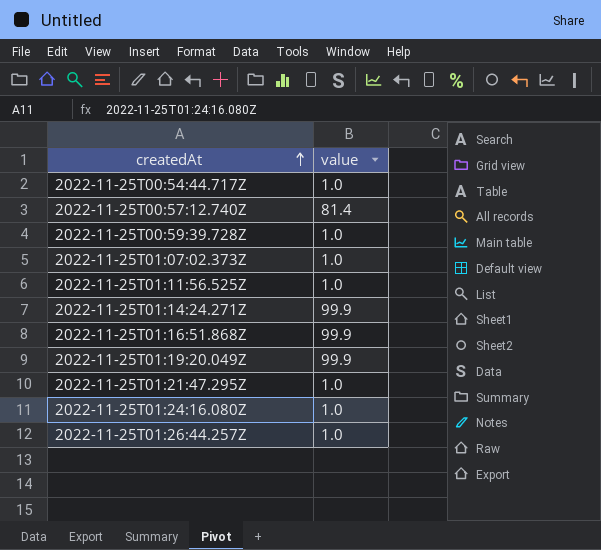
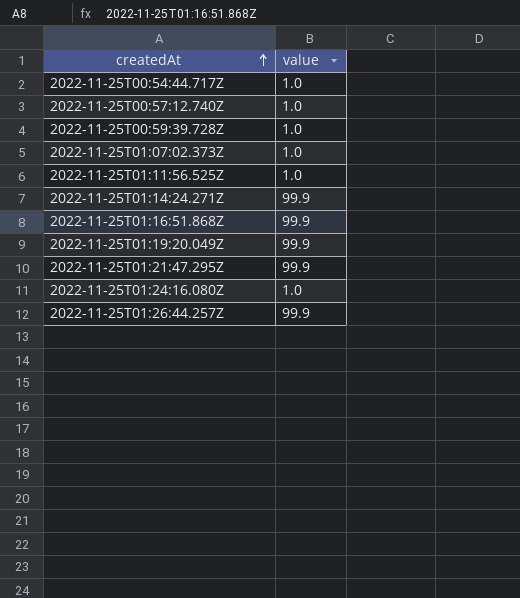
2022-11-25T00:57:12.740Z | value: 81.4 -> 1.0
2022-11-25T01:21:47.295Z | value: 1.0 -> 99.9
2022-11-25T01:26:44.257Z | value: 1.0 -> 99.9

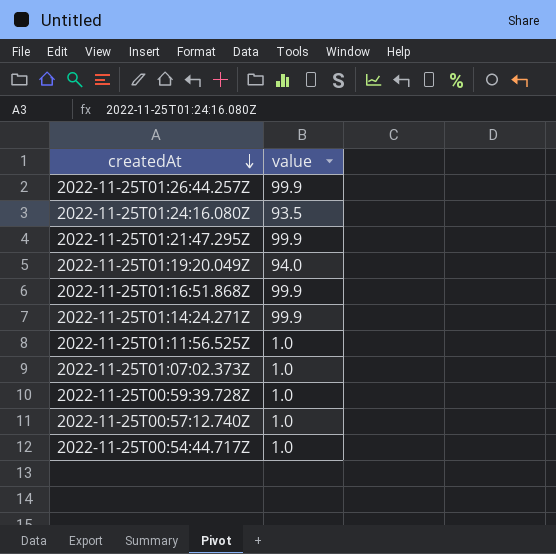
row order: createdAt ascending -> createdAt descending
2022-11-25T01:24:16.080Z | value: 1.0 -> 93.5
2022-11-25T01:19:20.049Z | value: 99.9 -> 94.0

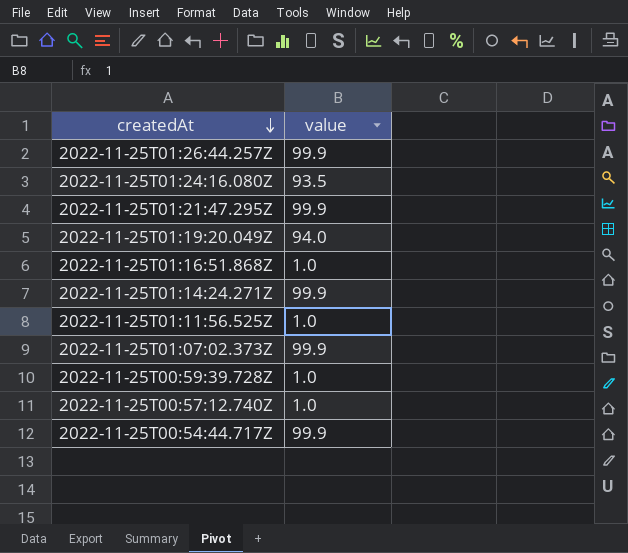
2022-11-25T01:16:51.868Z | value: 99.9 -> 1.0
2022-11-25T01:07:02.373Z | value: 1.0 -> 99.9
2022-11-25T00:54:44.717Z | value: 1.0 -> 99.9

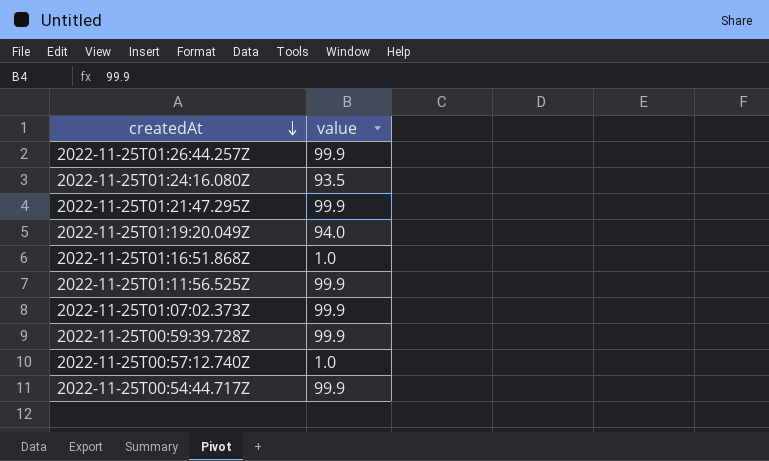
row 2022-11-25T01:14:24.271Z: 99.9 -> none
2022-11-25T01:11:56.525Z | value: 1.0 -> 99.9
2022-11-25T00:59:39.728Z | value: 1.0 -> 99.9

